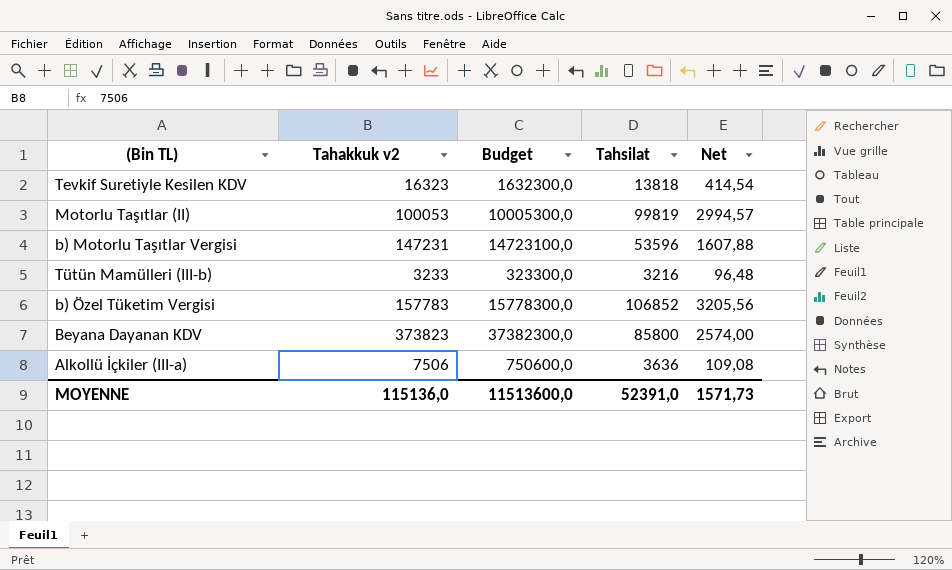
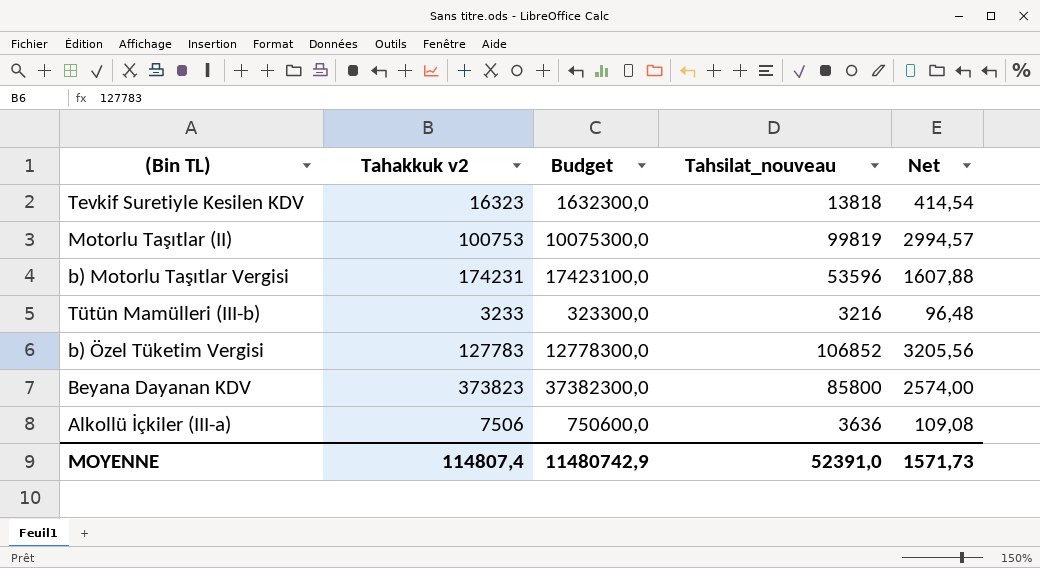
column name: Tahsilat -> Tahsilat_nouveau
Motorlu Taşıtlar (II) | Tahakkuk v2: 100053 -> 100753
Motorlu Taşıtlar (II) | Budget: 10005300,0 -> 10075300,0
b) Motorlu Taşıtlar Vergisi | Tahakkuk v2: 147231 -> 174231
b) Motorlu Taşıtlar Vergisi | Budget: 14723100,0 -> 17423100,0
b) Özel Tüketim Vergisi | Tahakkuk v2: 157783 -> 127783
b) Özel Tüketim Vergisi | Budget: 15778300,0 -> 12778300,0
MOYENNE | Tahakkuk v2: 115136,0 -> 114807,4
MOYENNE | Budget: 11513600,0 -> 11480742,9

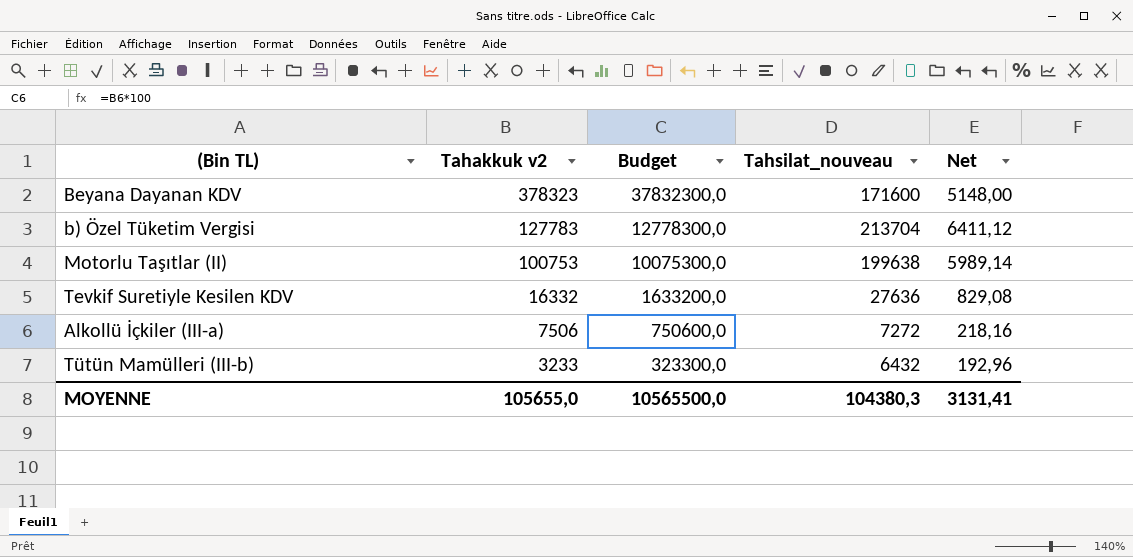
row order: none -> Tahakkuk v2 descending
row b) Motorlu Taşıtlar Vergisi: 174231 | 17423100,0 | 53596 | 1607,88 -> none
Beyana Dayanan KDV | Tahakkuk v2: 373823 -> 378323
Beyana Dayanan KDV | Budget: 37382300,0 -> 37832300,0
Beyana Dayanan KDV | Tahsilat_nouveau: 85800 -> 171600
Beyana Dayanan KDV | Net: 2574,00 -> 5148,00
b) Özel Tüketim Vergisi | Tahsilat_nouveau: 106852 -> 213704
b) Özel Tüketim Vergisi | Net: 3205,56 -> 6411,12
Motorlu Taşıtlar (II) | Tahsilat_nouveau: 99819 -> 199638
Motorlu Taşıtlar (II) | Net: 2994,57 -> 5989,14
Tevkif Suretiyle Kesilen KDV | Tahakkuk v2: 16323 -> 16332
Tevkif Suretiyle Kesilen KDV | Budget: 1632300,0 -> 1633200,0
Tevkif Suretiyle Kesilen KDV | Tahsilat_nouveau: 13818 -> 27636
Tevkif Suretiyle Kesilen KDV | Net: 414,54 -> 829,08
Alkollü İçkiler (III-a) | Tahsilat_nouveau: 3636 -> 7272
Alkollü İçkiler (III-a) | Net: 109,08 -> 218,16
Tütün Mamülleri (III-b) | Tahsilat_nouveau: 3216 -> 6432
Tütün Mamülleri (III-b) | Net: 96,48 -> 192,96
MOYENNE | Tahakkuk v2: 114807,4 -> 105655,0
MOYENNE | Budget: 11480742,9 -> 10565500,0
MOYENNE | Tahsilat_nouveau: 52391,0 -> 104380,3
MOYENNE | Net: 1571,73 -> 3131,41

